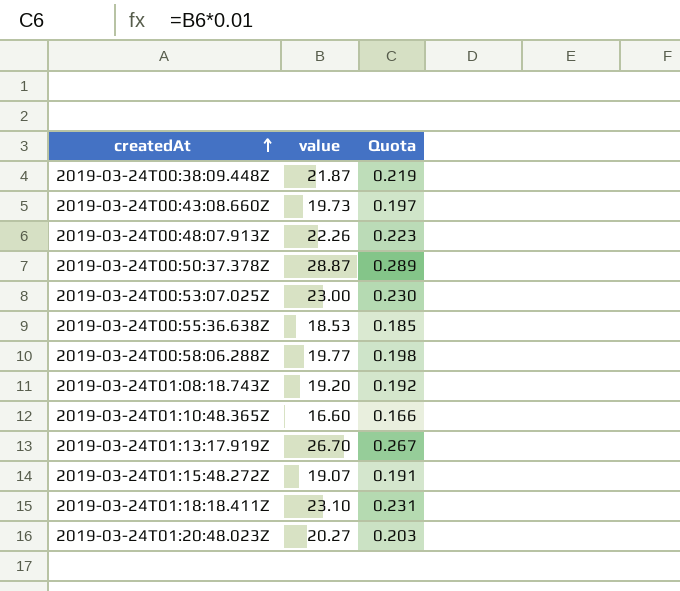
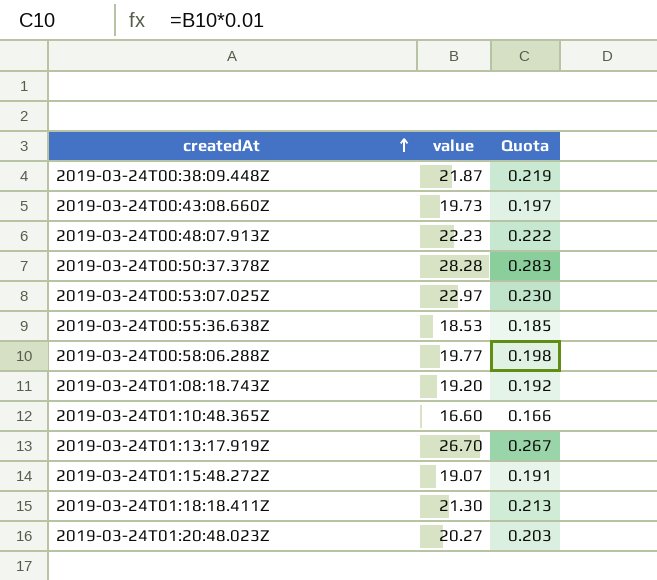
2019-03-24T00:48:07.913Z | value: 22.26 -> 22.23
2019-03-24T00:48:07.913Z | Quota: 0.223 -> 0.222
2019-03-24T00:50:37.378Z | value: 28.87 -> 28.28
2019-03-24T00:50:37.378Z | Quota: 0.289 -> 0.283
2019-03-24T00:53:07.025Z | value: 23.00 -> 22.97
2019-03-24T01:18:18.411Z | value: 23.10 -> 21.30
2019-03-24T01:18:18.411Z | Quota: 0.231 -> 0.213

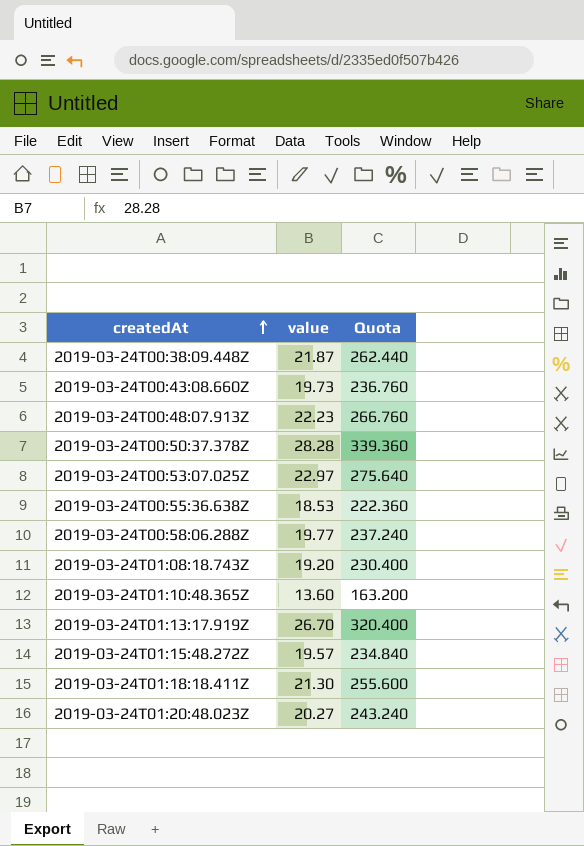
column Quota | formula: [value] * 0.01 -> [value] * 12
2019-03-24T01:10:48.365Z | value: 16.60 -> 13.60
2019-03-24T01:15:48.272Z | value: 19.07 -> 19.57

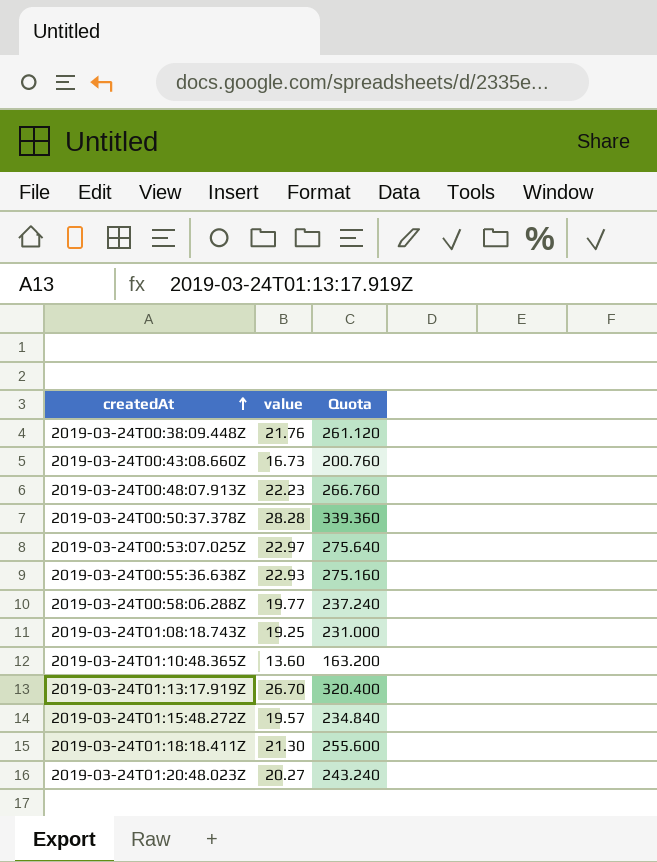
2019-03-24T00:38:09.448Z | value: 21.87 -> 21.76
2019-03-24T00:38:09.448Z | Quota: 262.440 -> 261.120
2019-03-24T00:43:08.660Z | value: 19.73 -> 16.73
2019-03-24T00:43:08.660Z | Quota: 236.760 -> 200.760
2019-03-24T00:55:36.638Z | value: 18.53 -> 22.93
2019-03-24T00:55:36.638Z | Quota: 222.360 -> 275.160
2019-03-24T01:08:18.743Z | value: 19.20 -> 19.25
2019-03-24T01:08:18.743Z | Quota: 230.400 -> 231.000

